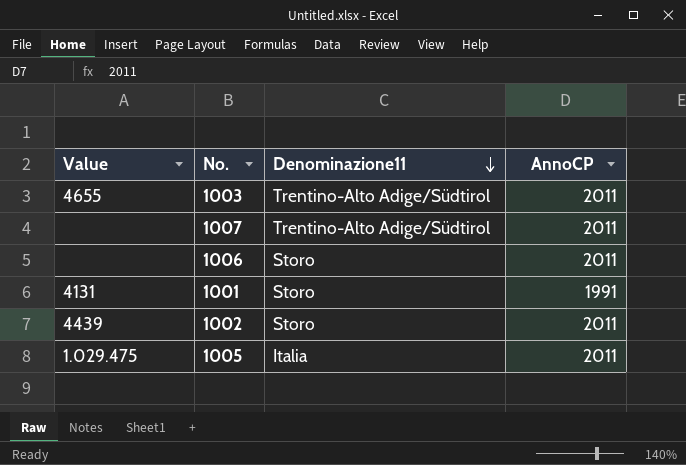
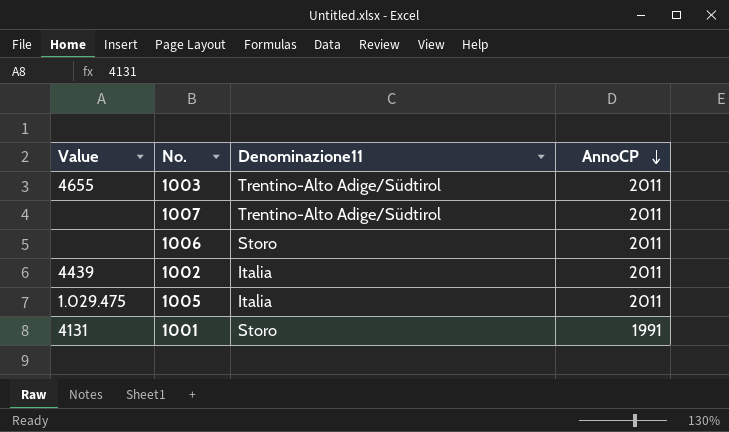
row order: Denominazione11 descending -> AnnoCP descending
1002 | Denominazione11: Storo -> Italia

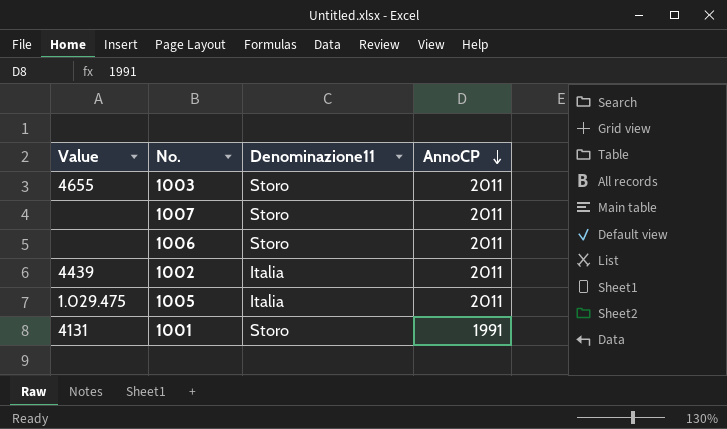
1003 | Denominazione11: Trentino-Alto Adige/Südtirol -> Storo
1007 | Denominazione11: Trentino-Alto Adige/Südtirol -> Storo

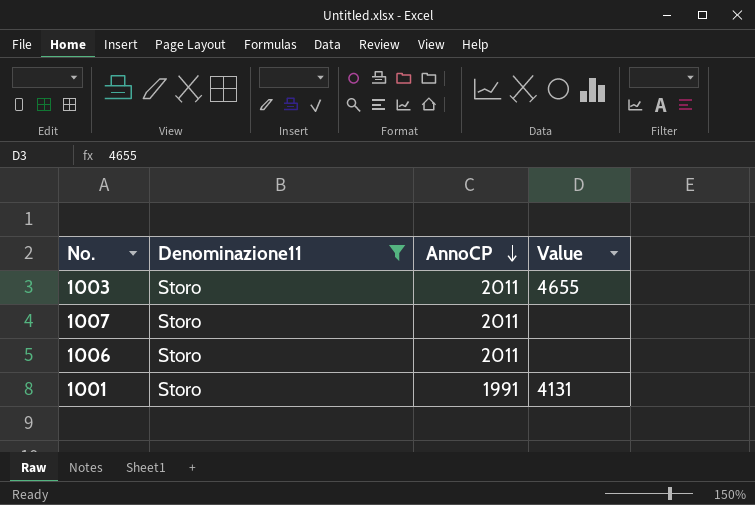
filter: none -> Denominazione11 = Storo
column Value | position: 1 -> 4

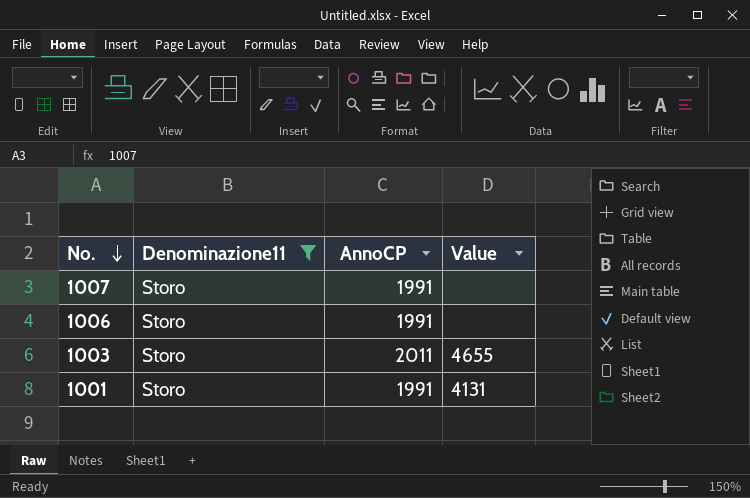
row order: AnnoCP descending -> No. descending
1007 | AnnoCP: 2011 -> 1991
1006 | AnnoCP: 2011 -> 1991

